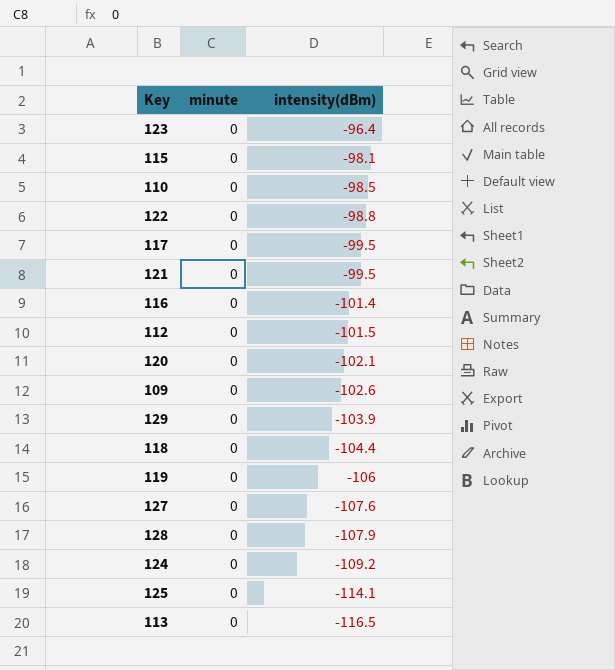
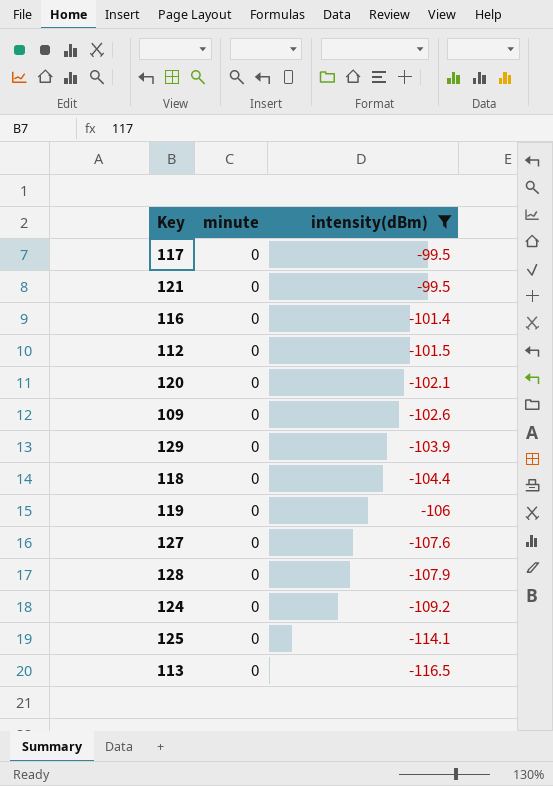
filter: none -> intensity(dBm) <= -99.5

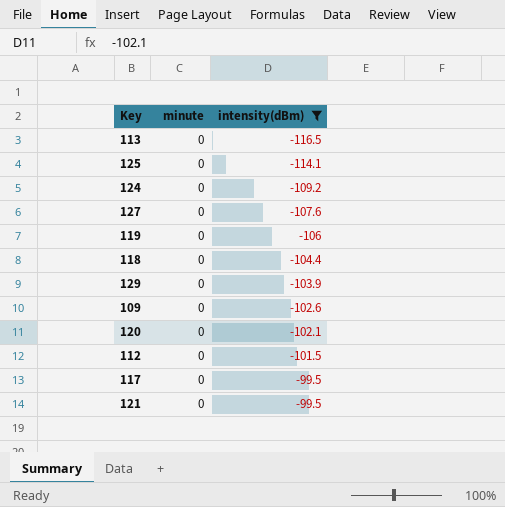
row order: intensity(dBm) descending -> intensity(dBm) ascending
row 116: 0 | -101.4 -> none
row 128: 0 | -107.9 -> none

